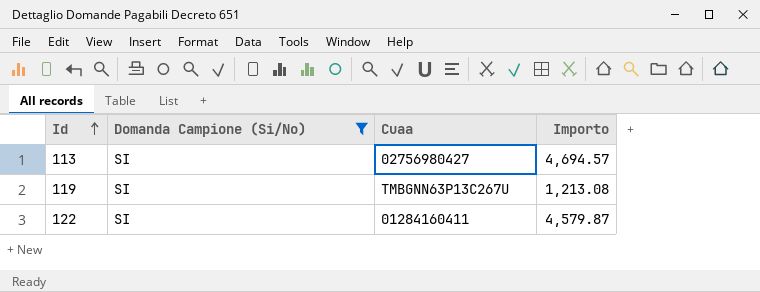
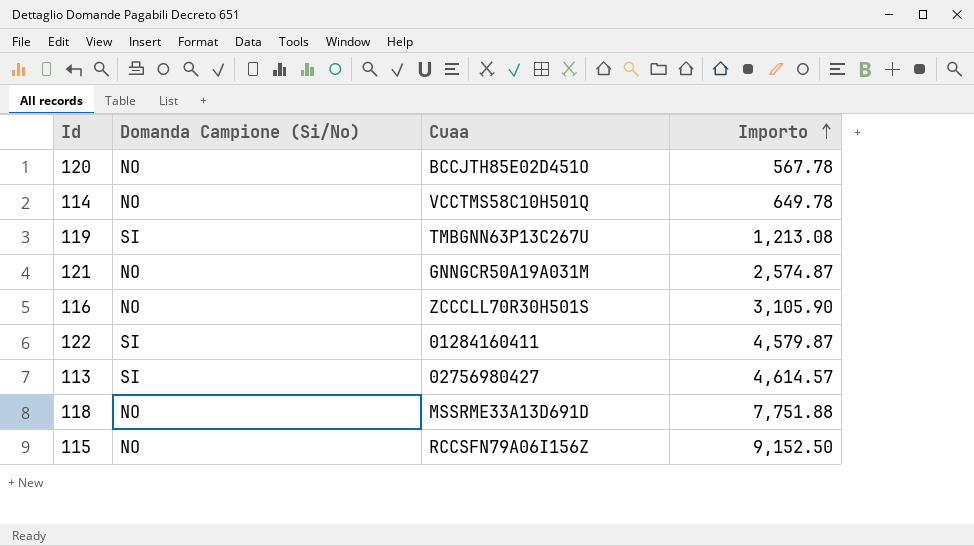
filter: Domanda Campione (Si/No) = SI -> none
row order: Id ascending -> Importo ascending
113 | Importo: 4,694.57 -> 4,614.57

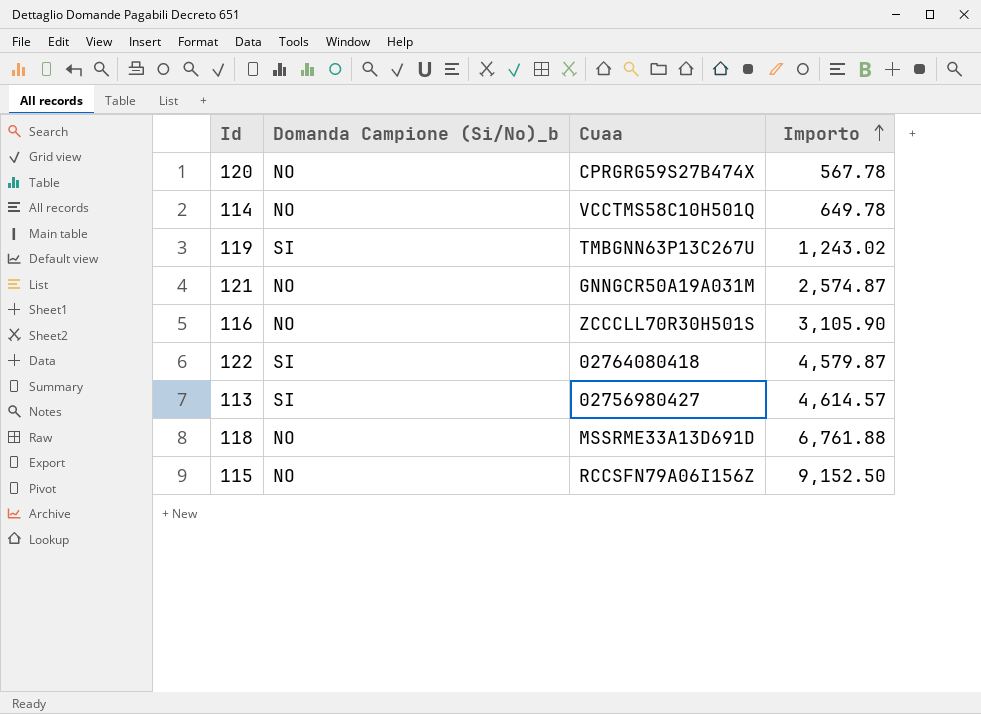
column name: Domanda Campione (Si/No) -> Domanda Campione (Si/No)_b
120 | Cuaa: BCCJTH85E02D451O -> CPRGRG59S27B474X
119 | Importo: 1,213.08 -> 1,243.02
122 | Cuaa: 01284160411 -> 02764080418
118 | Importo: 7,751.88 -> 6,761.88

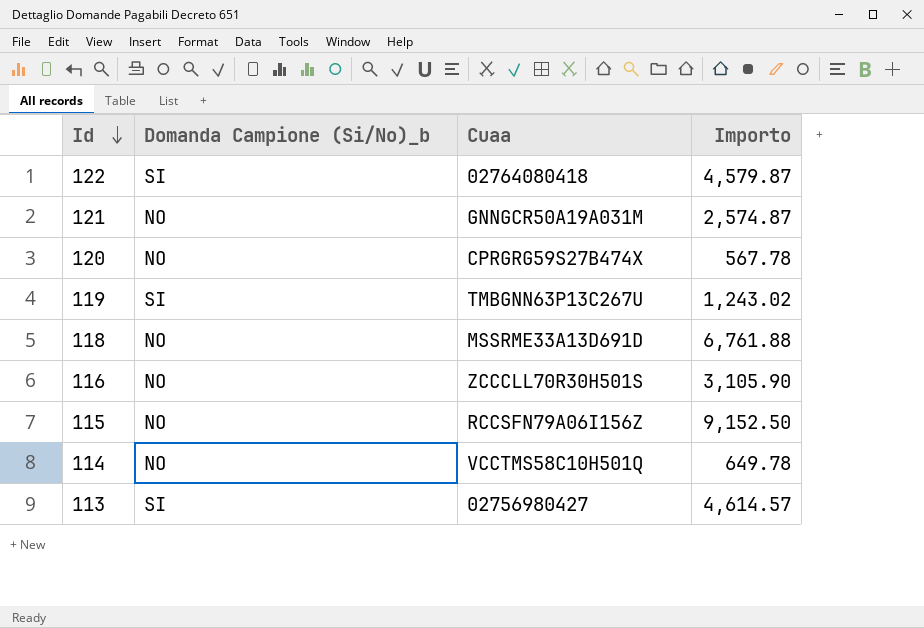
row order: Importo ascending -> Id descending

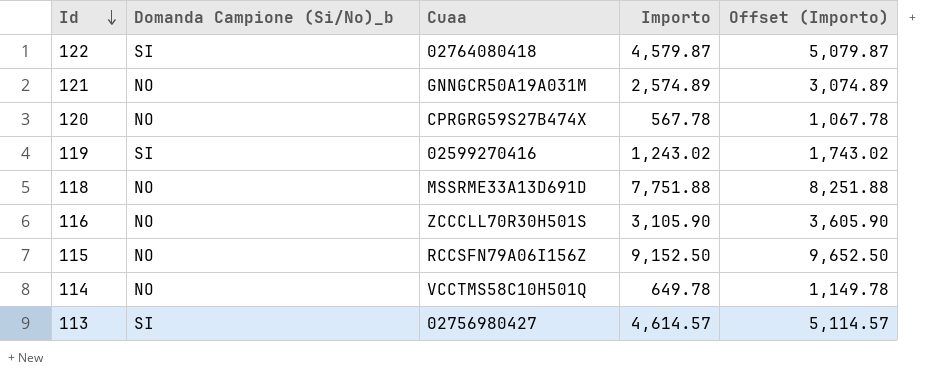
column Offset (Importo) | formula: none -> [Importo] + 500
121 | Importo: 2,574.87 -> 2,574.89
119 | Cuaa: TMBGNN63P13C267U -> 02599270416
118 | Importo: 6,761.88 -> 7,751.88

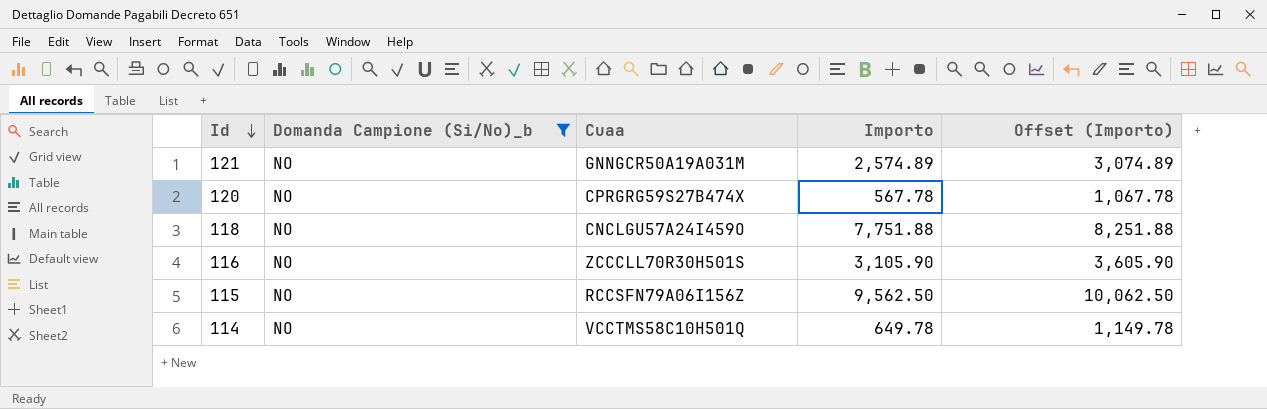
filter: none -> Domanda Campione (Si/No)_b = NO
118 | Cuaa: MSSRME33A13D691D -> CNCLGU57A24I459O
115 | Importo: 9,152.50 -> 9,562.50
115 | Offset (Importo): 9,652.50 -> 10,062.50

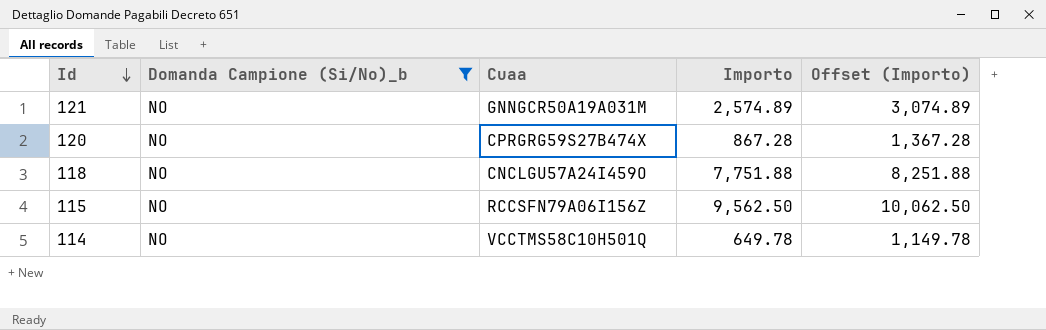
row 116: NO | ZCCCLL70R30H501S | 3,105.90 | 3,605.90 -> none
120 | Importo: 567.78 -> 867.28
120 | Offset (Importo): 1,067.78 -> 1,367.28

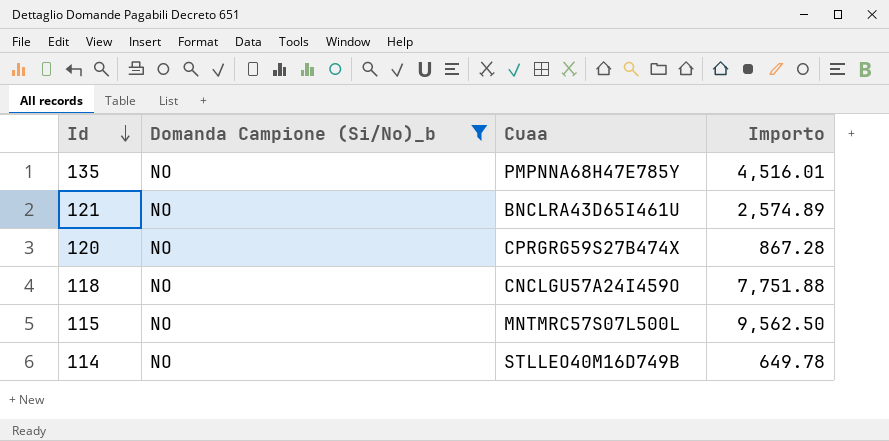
column Offset (Importo) | formula: [Importo] + 500 -> none
row 135: none -> NO | PMPNNA68H47E785Y | 4,516.01
121 | Cuaa: GNNGCR50A19A031M -> BNCLRA43D65I461U
115 | Cuaa: RCCSFN79A06I156Z -> MNTMRC57S07L500L
114 | Cuaa: VCCTMS58C10H501Q -> STLLEO40M16D749B

